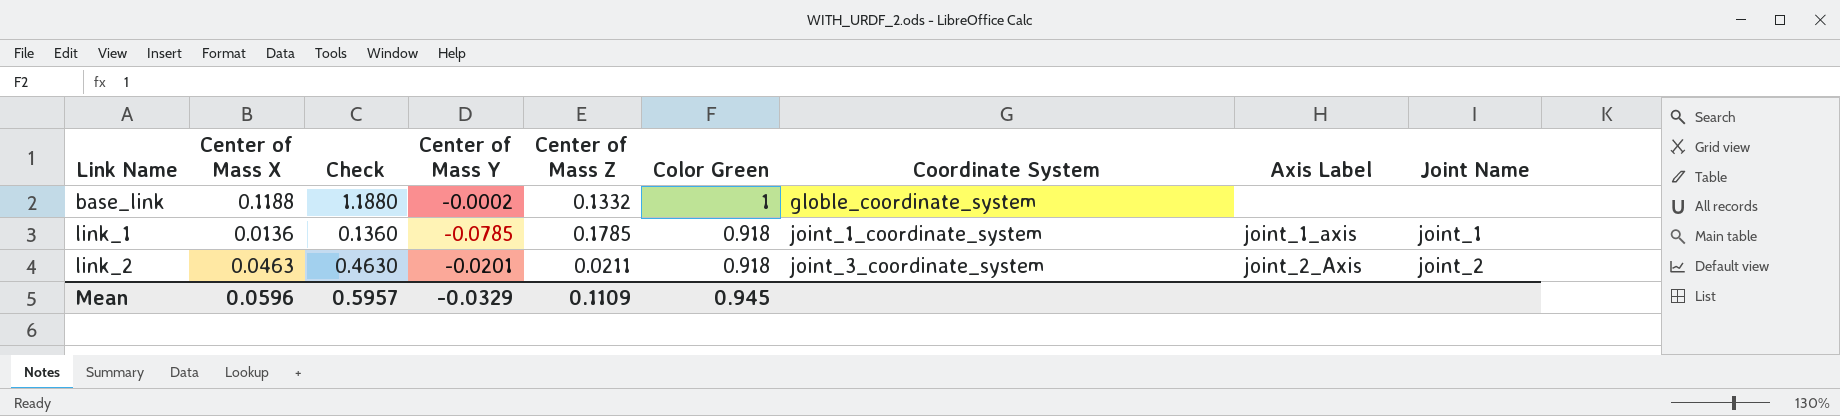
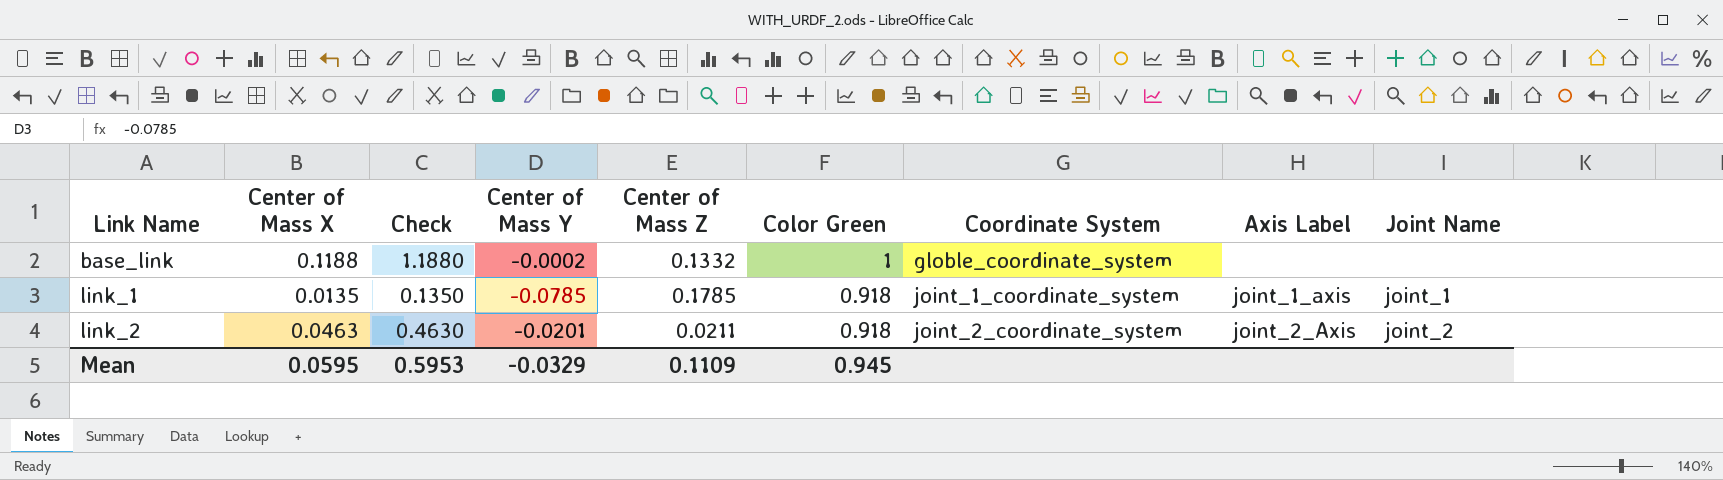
link_1 | Center of Mass X: 0.0136 -> 0.0135
link_1 | Check: 0.1360 -> 0.1350
link_2 | Coordinate System: joint_3_coordinate_system -> joint_2_coordinate_system
Mean | Center of Mass X: 0.0596 -> 0.0595
Mean | Check: 0.5957 -> 0.5953

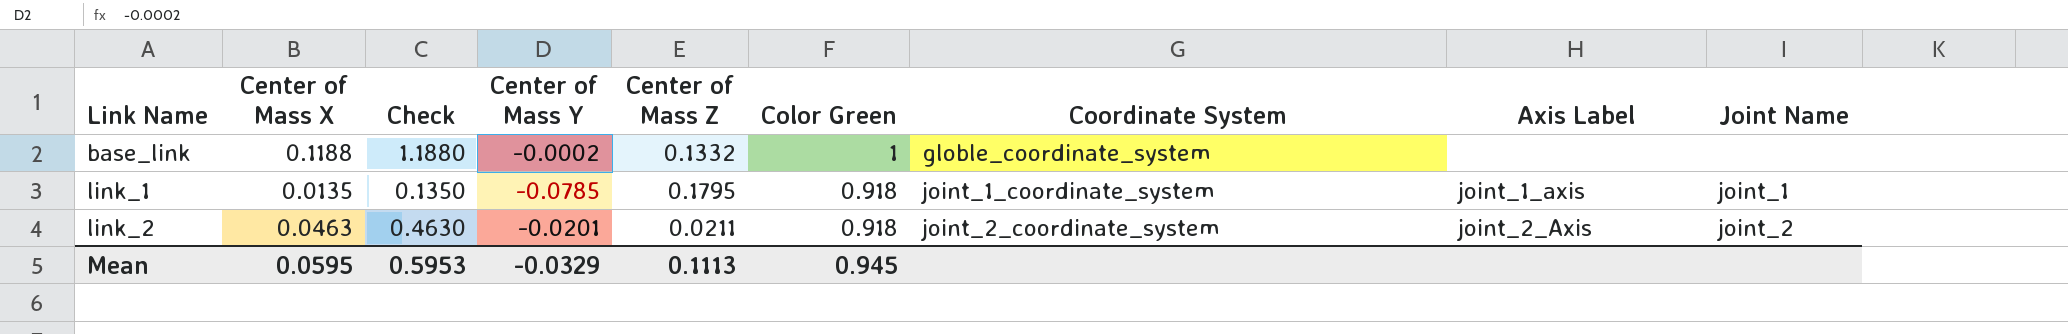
link_1 | Center of Mass Z: 0.1785 -> 0.1795
Mean | Center of Mass Z: 0.1109 -> 0.1113

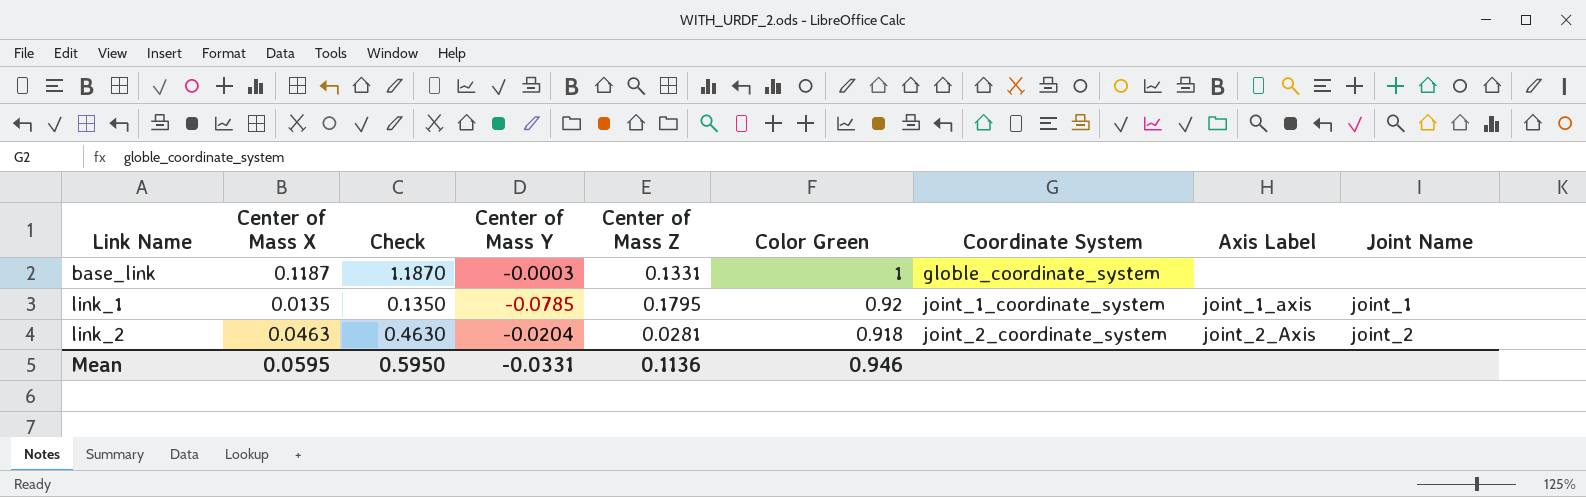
base_link | Center of Mass X: 0.1188 -> 0.1187
base_link | Check: 1.1880 -> 1.1870
base_link | Center of Mass Y: -0.0002 -> -0.0003
base_link | Center of Mass Z: 0.1332 -> 0.1331
link_1 | Color Green: 0.918 -> 0.92
link_2 | Center of Mass Y: -0.0201 -> -0.0204
link_2 | Center of Mass Z: 0.0211 -> 0.0281
Mean | Check: 0.5953 -> 0.5950
Mean | Center of Mass Y: -0.0329 -> -0.0331
Mean | Center of Mass Z: 0.1113 -> 0.1136
Mean | Color Green: 0.945 -> 0.946

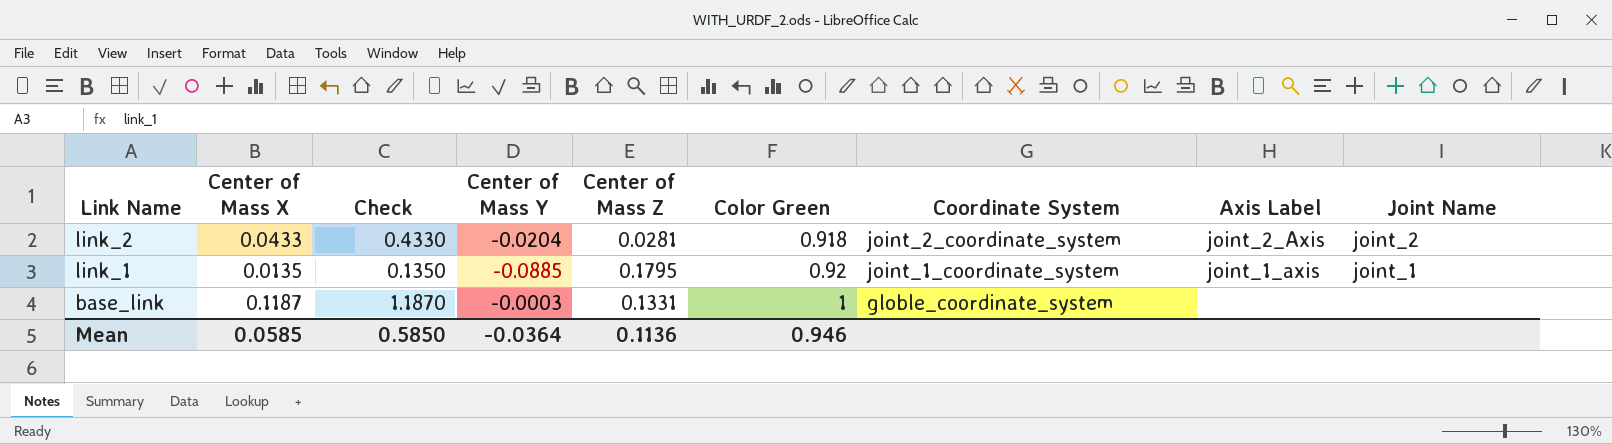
row order: Link Name ascending -> Link Name descending
link_2 | Center of Mass X: 0.0463 -> 0.0433
link_2 | Check: 0.4630 -> 0.4330
link_1 | Center of Mass Y: -0.0785 -> -0.0885
Mean | Center of Mass X: 0.0595 -> 0.0585
Mean | Check: 0.5950 -> 0.5850
Mean | Center of Mass Y: -0.0331 -> -0.0364

